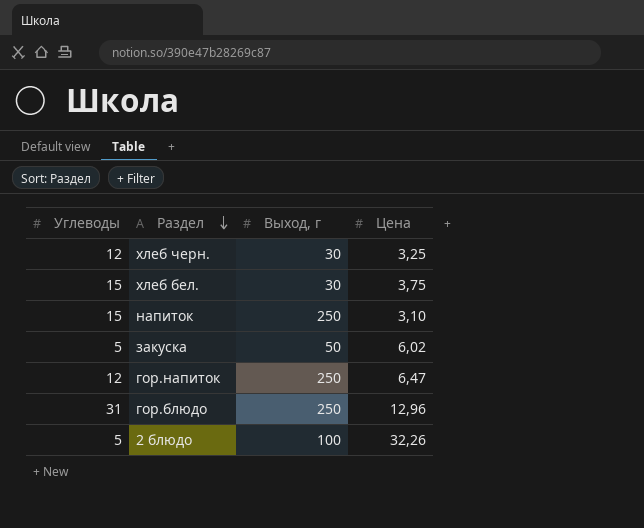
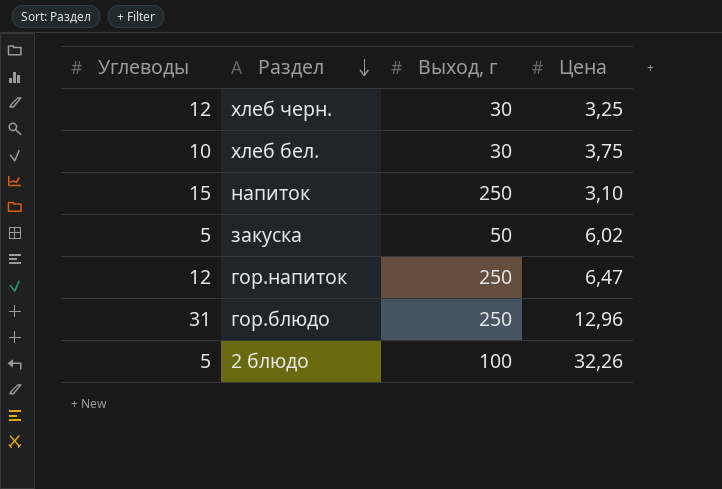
хлеб бел. | Углеводы: 15 -> 10

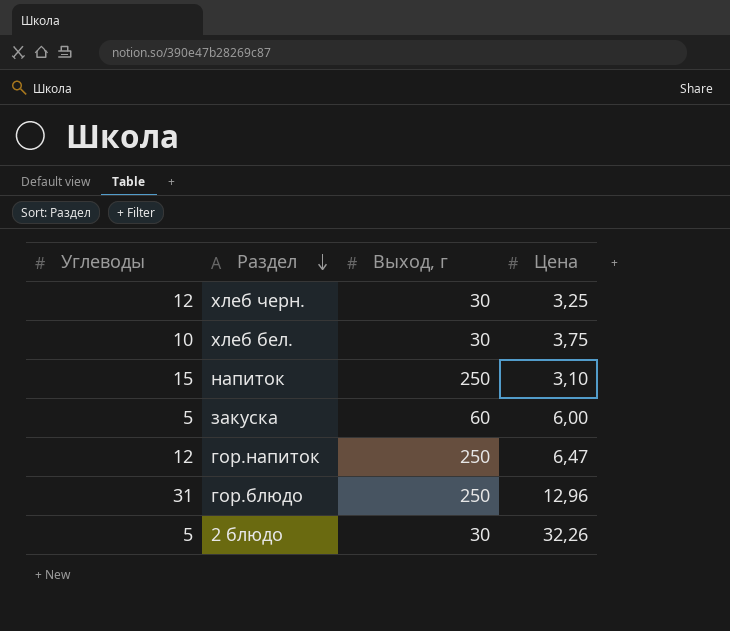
закуска | Выход, г: 50 -> 60
закуска | Цена: 6,02 -> 6,00
2 блюдо | Выход, г: 100 -> 30

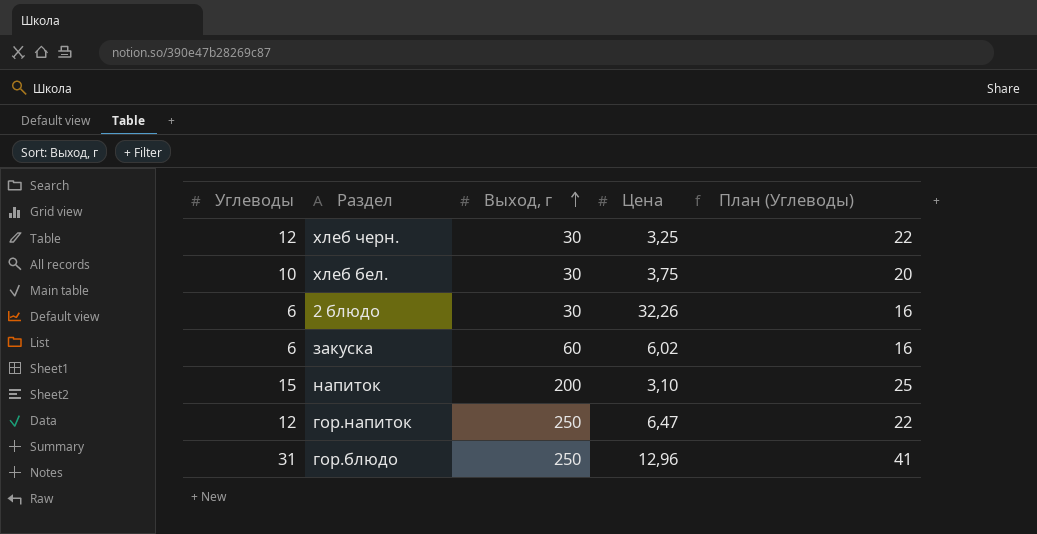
row order: Раздел descending -> Выход, г ascending
column План (Углеводы) | formula: none -> [Углеводы] + 10
2 блюдо | Углеводы: 5 -> 6
закуска | Углеводы: 5 -> 6
закуска | Цена: 6,00 -> 6,02
напиток | Выход, г: 250 -> 200

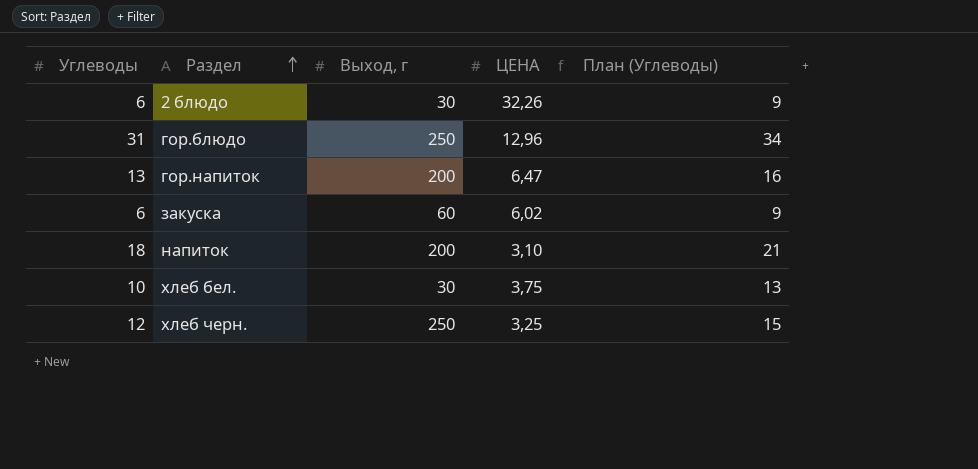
row order: Выход, г ascending -> Раздел ascending
column name: Цена -> ЦЕНА
column План (Углеводы) | formula: [Углеводы] + 10 -> [Углеводы] + 3
гор.напиток | Углеводы: 12 -> 13
гор.напиток | Выход, г: 250 -> 200
напиток | Углеводы: 15 -> 18
хлеб черн. | Выход, г: 30 -> 250

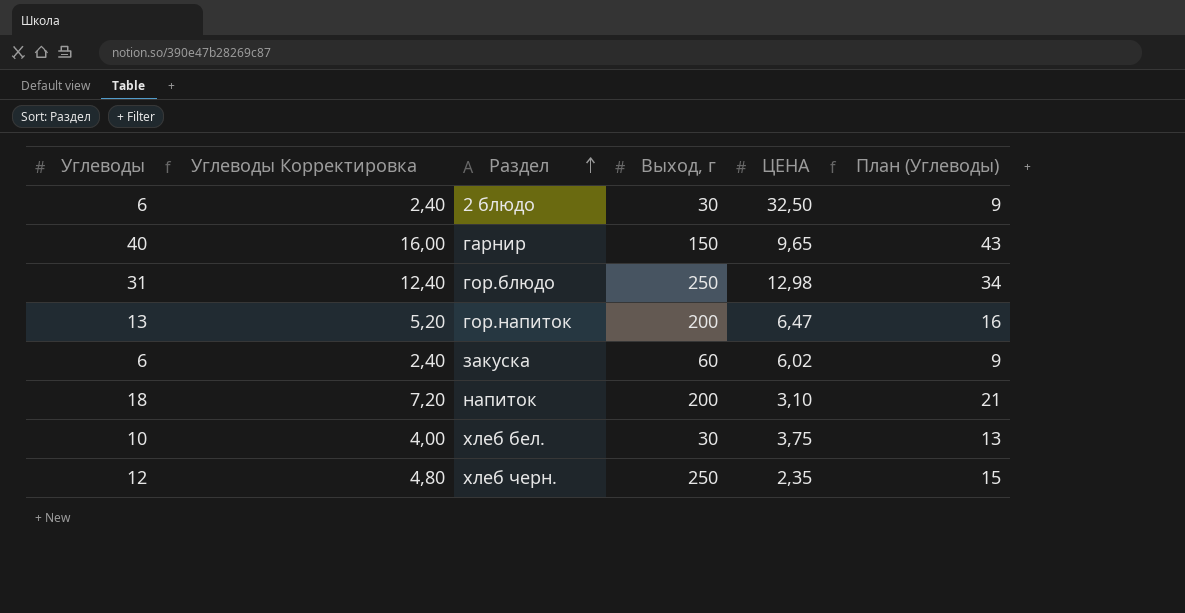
column Углеводы Корректировка | formula: none -> [Углеводы] * 0,4
2 блюдо | ЦЕНА: 32,26 -> 32,50
row гарнир: none -> 40 | 16,00 | 150 | 9,65 | 43
гор.блюдо | ЦЕНА: 12,96 -> 12,98
хлеб черн. | ЦЕНА: 3,25 -> 2,35

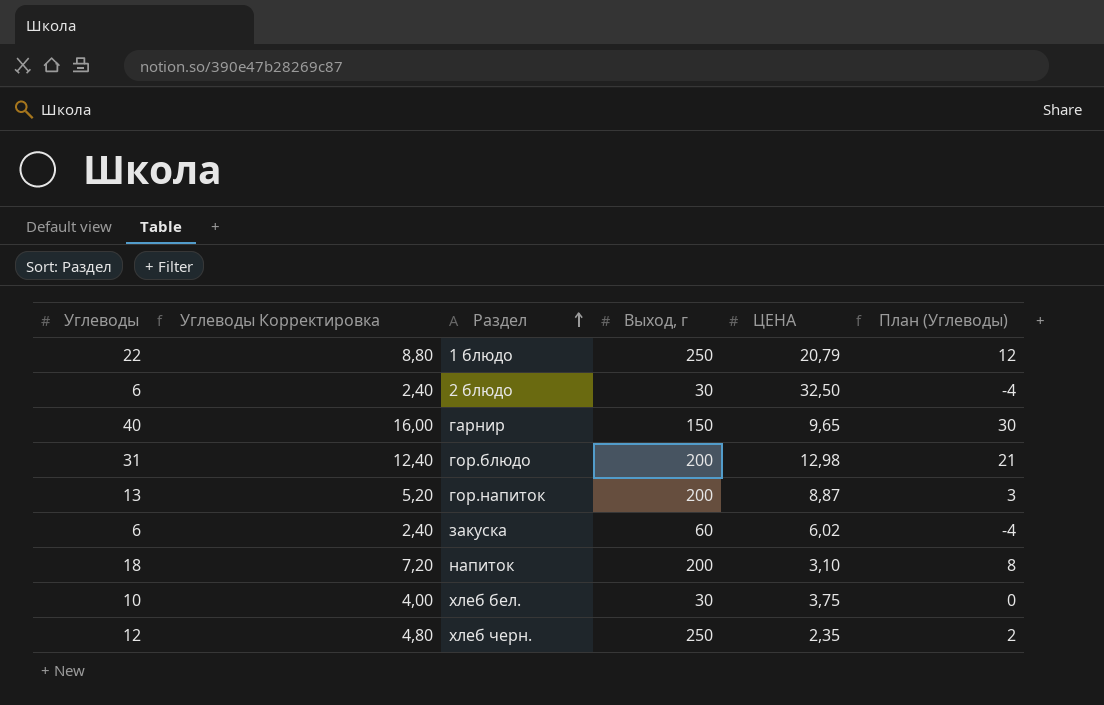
column План (Углеводы) | formula: [Углеводы] + 3 -> [Углеводы] - 10
row 1 блюдо: none -> 22 | 8,80 | 250 | 20,79 | 12
гор.блюдо | Выход, г: 250 -> 200
гор.напиток | ЦЕНА: 6,47 -> 8,87

